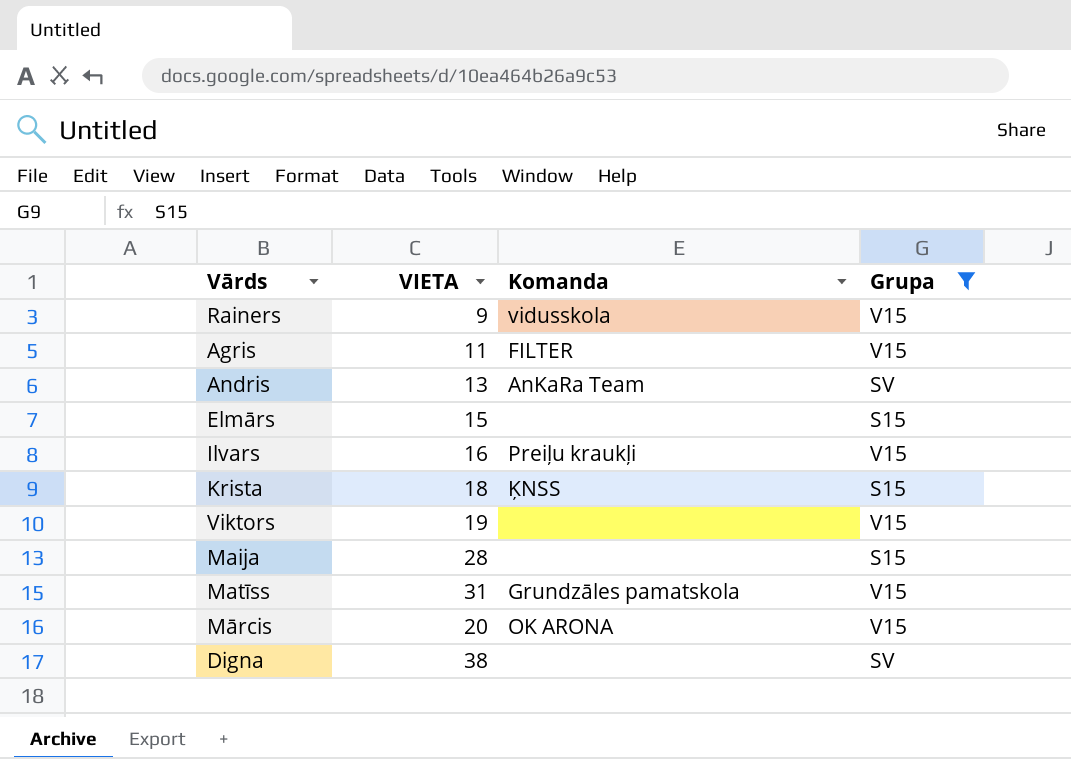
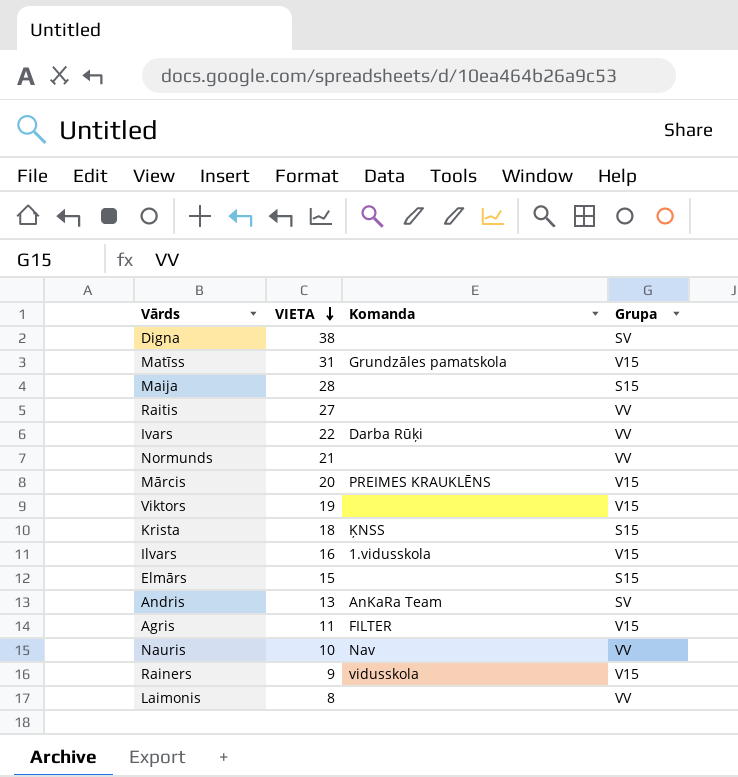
filter: Grupa != VV -> none
row order: none -> VIETA descending
Mārcis | Komanda: OK ARONA -> PREIMES KRAUKLĒNS
Ilvars | Komanda: Preiļu kraukļi -> 1.vidusskola

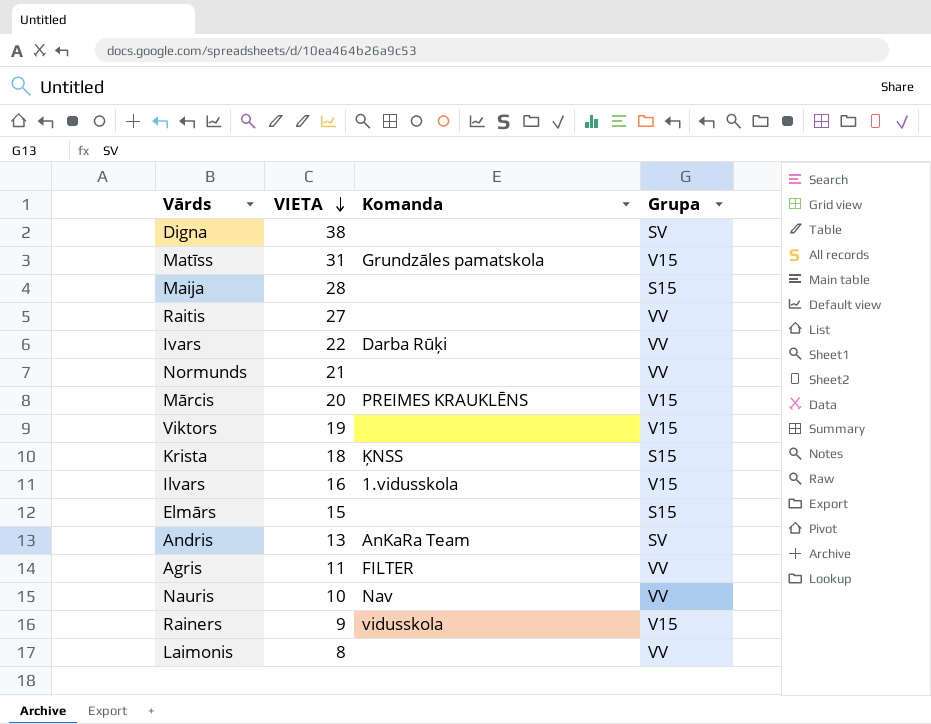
Agris | Grupa: V15 -> VV

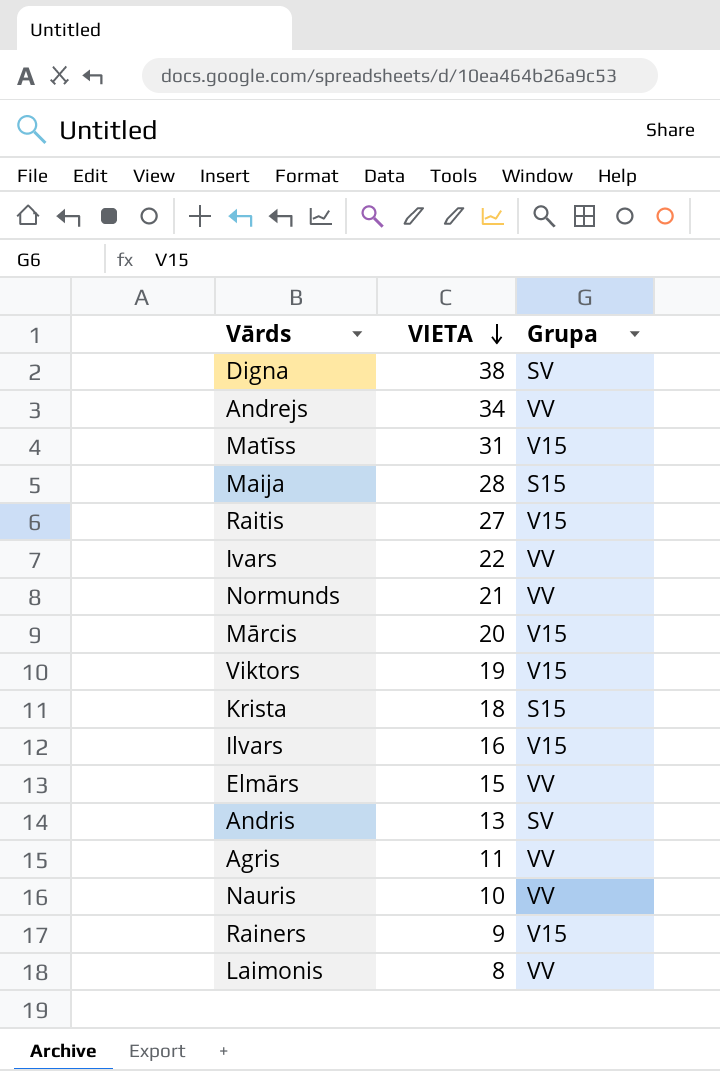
column Komanda | position: 3 -> none
row Andrejs: none -> 34 | VV
Raitis | Grupa: VV -> V15
Elmārs | Grupa: S15 -> VV

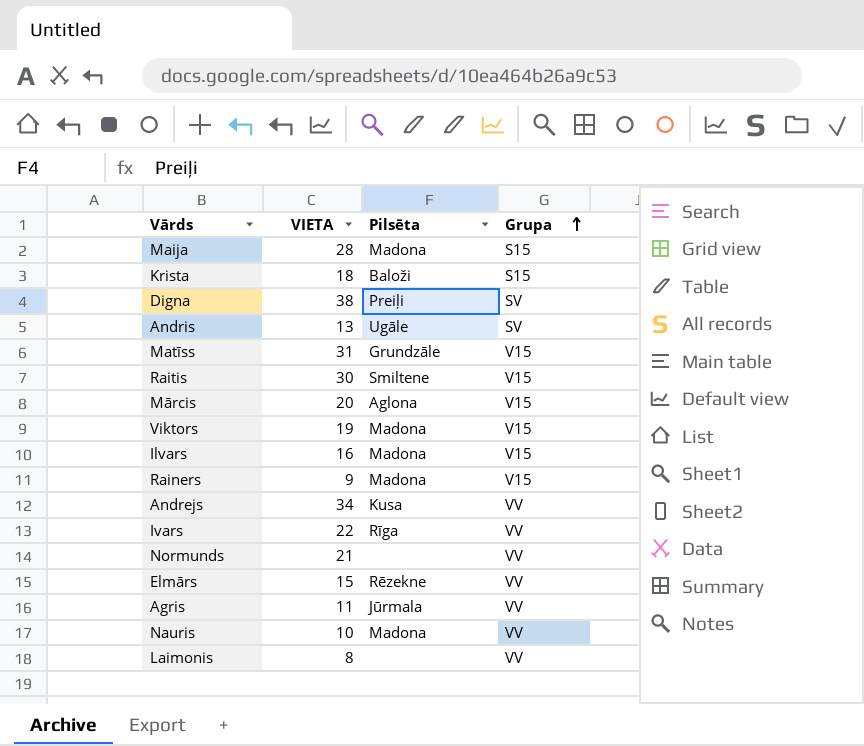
row order: VIETA descending -> Grupa ascending
column Pilsēta | position: none -> 3
Raitis | VIETA: 27 -> 30

